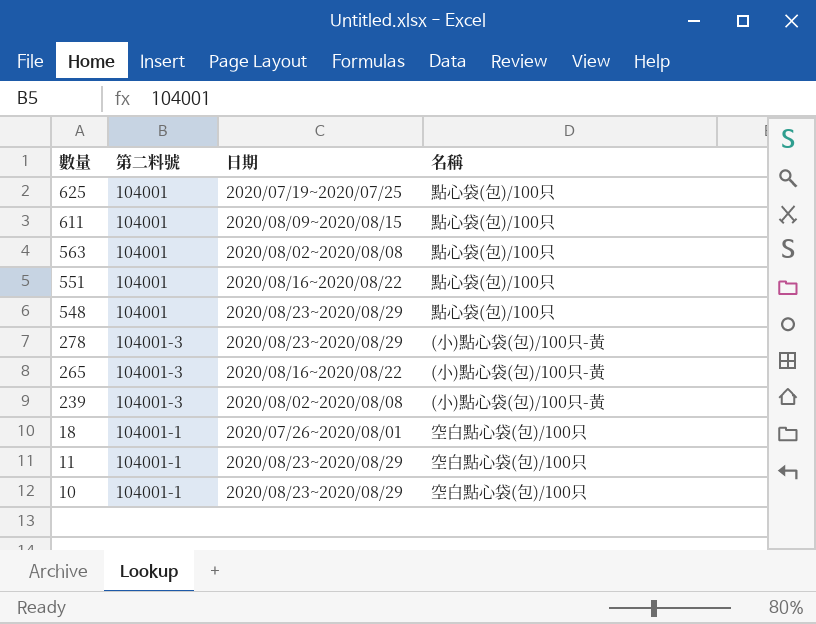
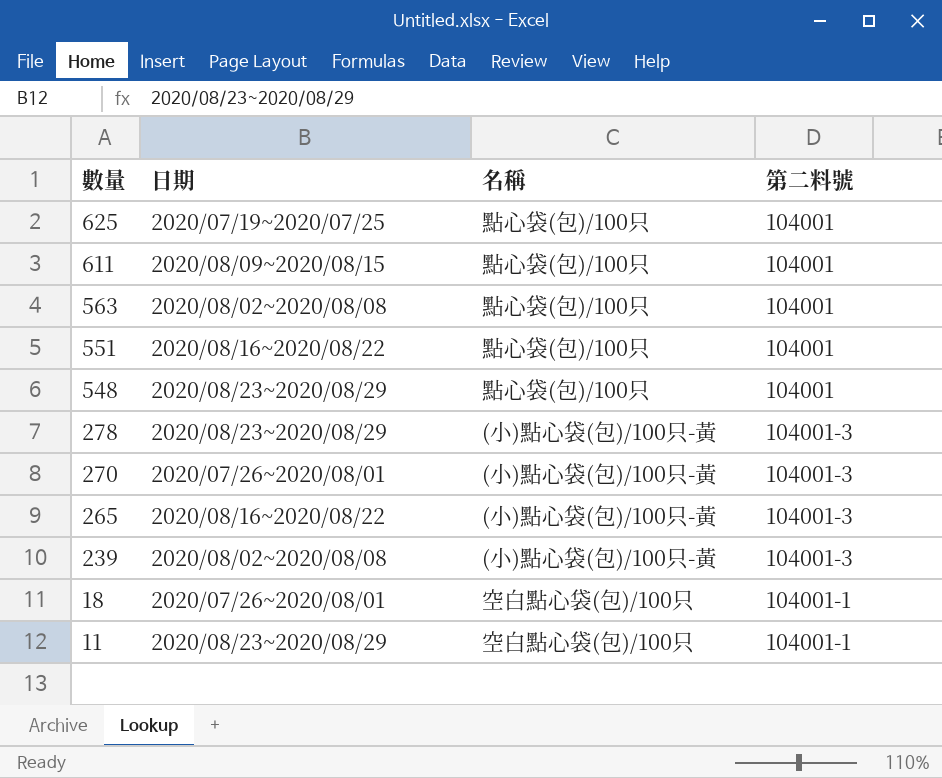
column 第二料號 | position: 2 -> 4
row 10: 104001-1 | 2020/08/23~2020/08/29 | 空白點心袋(包)/100只 -> none
row 270: none -> 2020/07/26~2020/08/01 | (小)點心袋(包)/100只-黃 | 104001-3

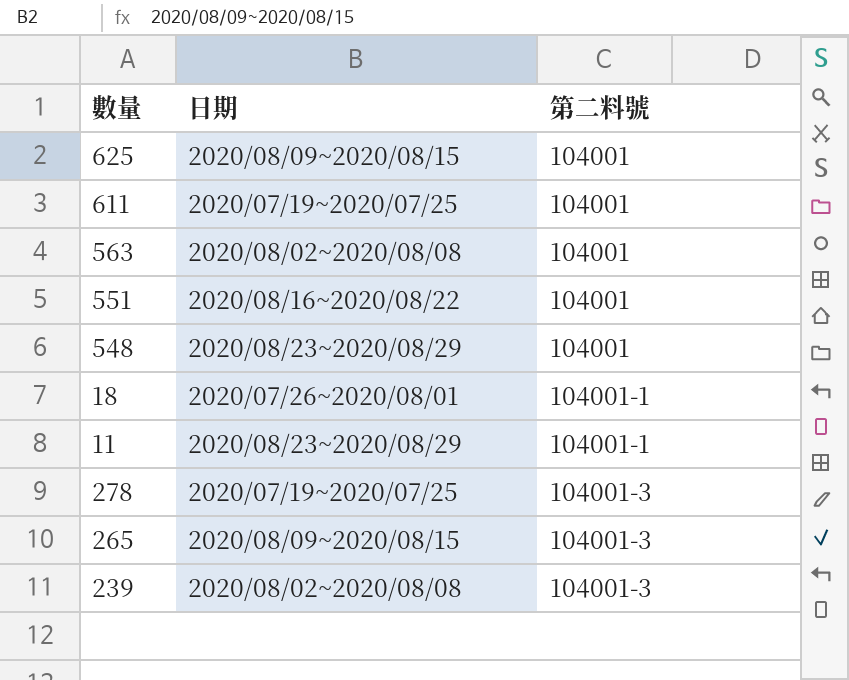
row order: 數量 descending -> 第二料號 ascending
column 名稱 | position: 3 -> none
row 270: 2020/07/26~2020/08/01 | (小)點心袋(包)/100只-黃 | 104001-3 -> none
625 | 日期: 2020/07/19~2020/07/25 -> 2020/08/09~2020/08/15
611 | 日期: 2020/08/09~2020/08/15 -> 2020/07/19~2020/07/25
278 | 日期: 2020/08/23~2020/08/29 -> 2020/07/19~2020/07/25
265 | 日期: 2020/08/16~2020/08/22 -> 2020/08/09~2020/08/15

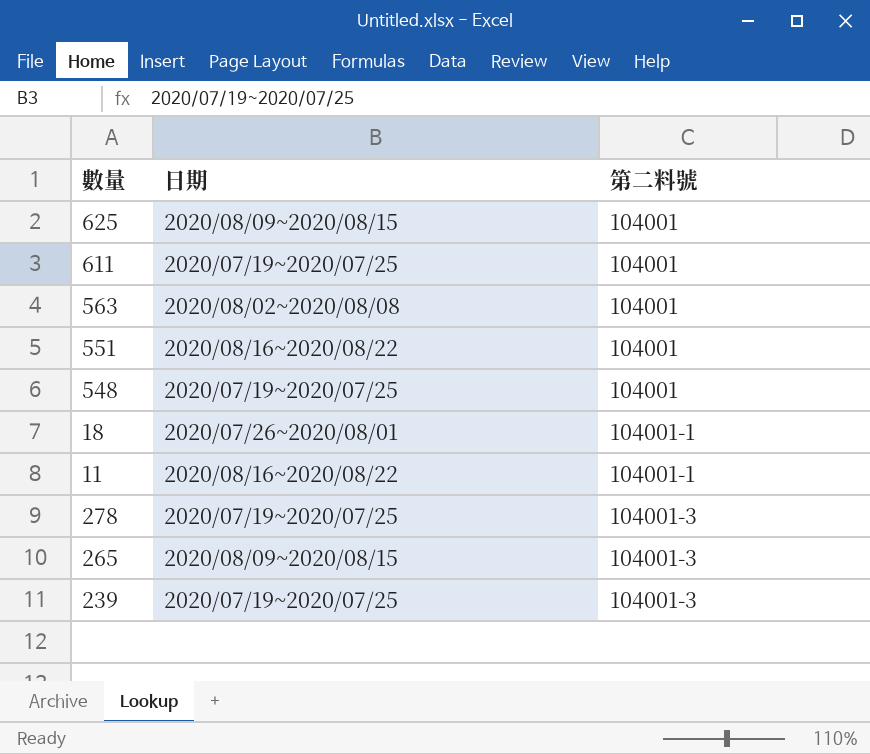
548 | 日期: 2020/08/23~2020/08/29 -> 2020/07/19~2020/07/25
11 | 日期: 2020/08/23~2020/08/29 -> 2020/08/16~2020/08/22
239 | 日期: 2020/08/02~2020/08/08 -> 2020/07/19~2020/07/25

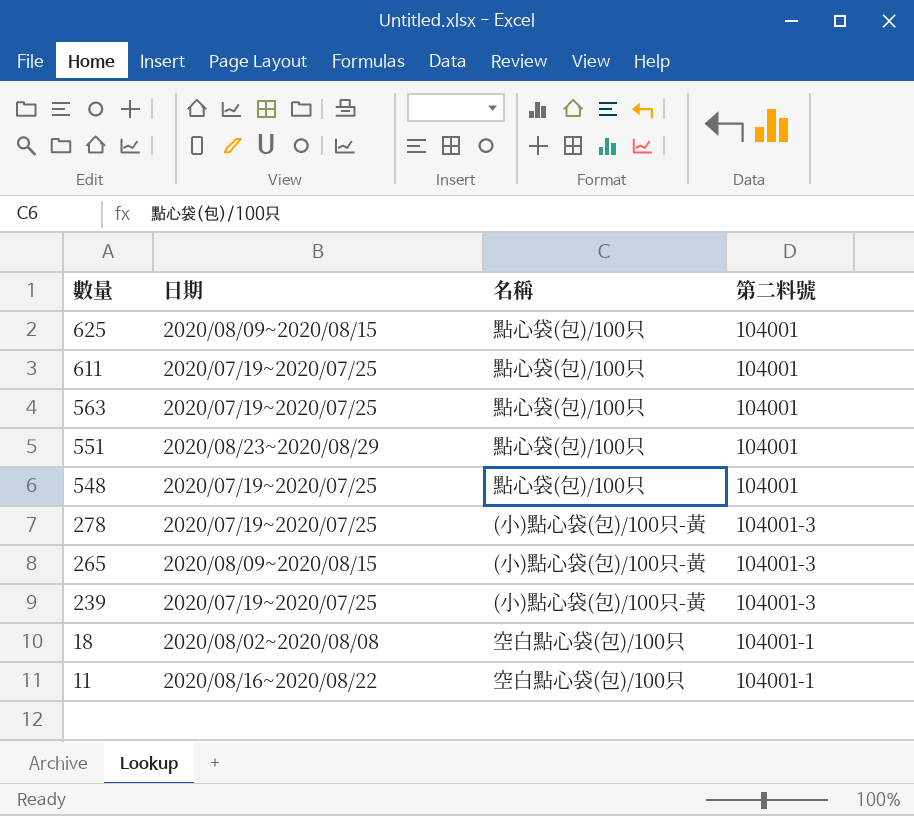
row order: 第二料號 ascending -> 數量 descending
column 名稱 | position: none -> 3
563 | 日期: 2020/08/02~2020/08/08 -> 2020/07/19~2020/07/25
551 | 日期: 2020/08/16~2020/08/22 -> 2020/08/23~2020/08/29
18 | 日期: 2020/07/26~2020/08/01 -> 2020/08/02~2020/08/08

